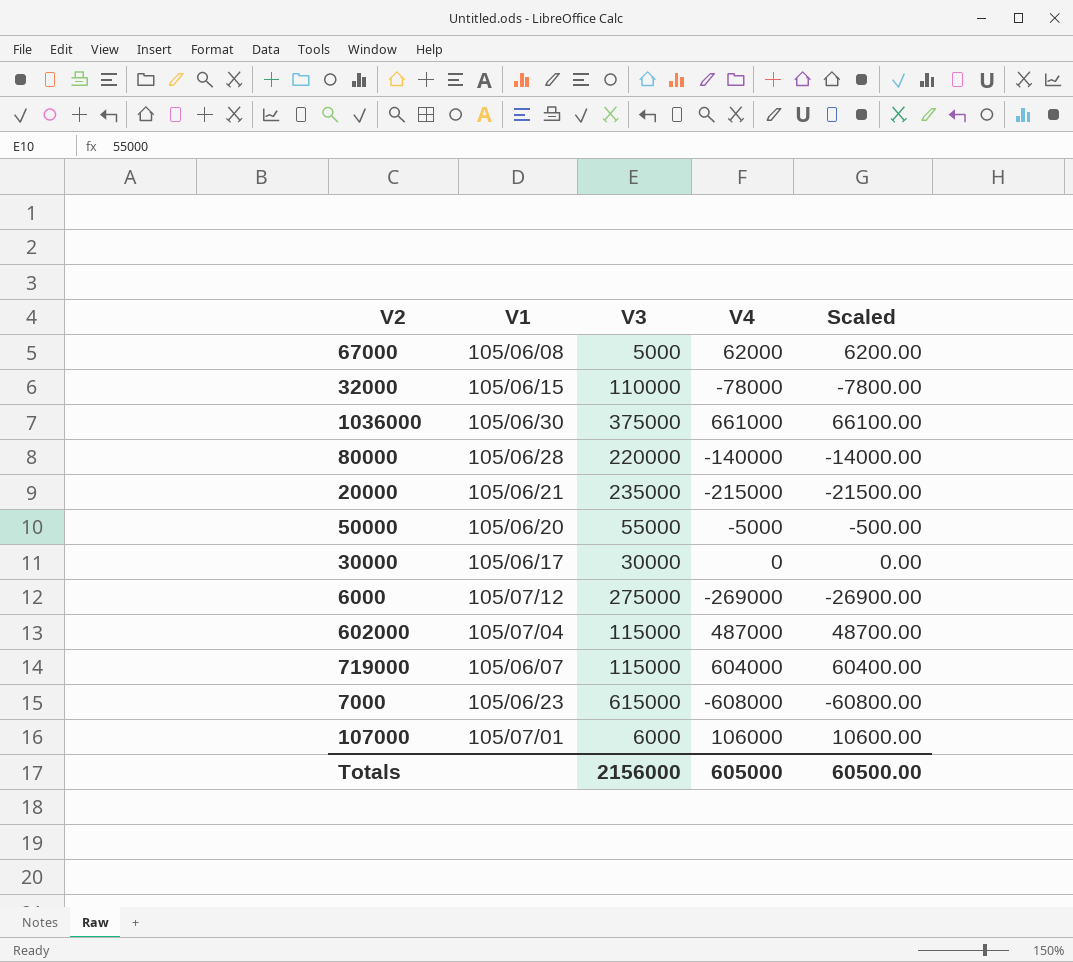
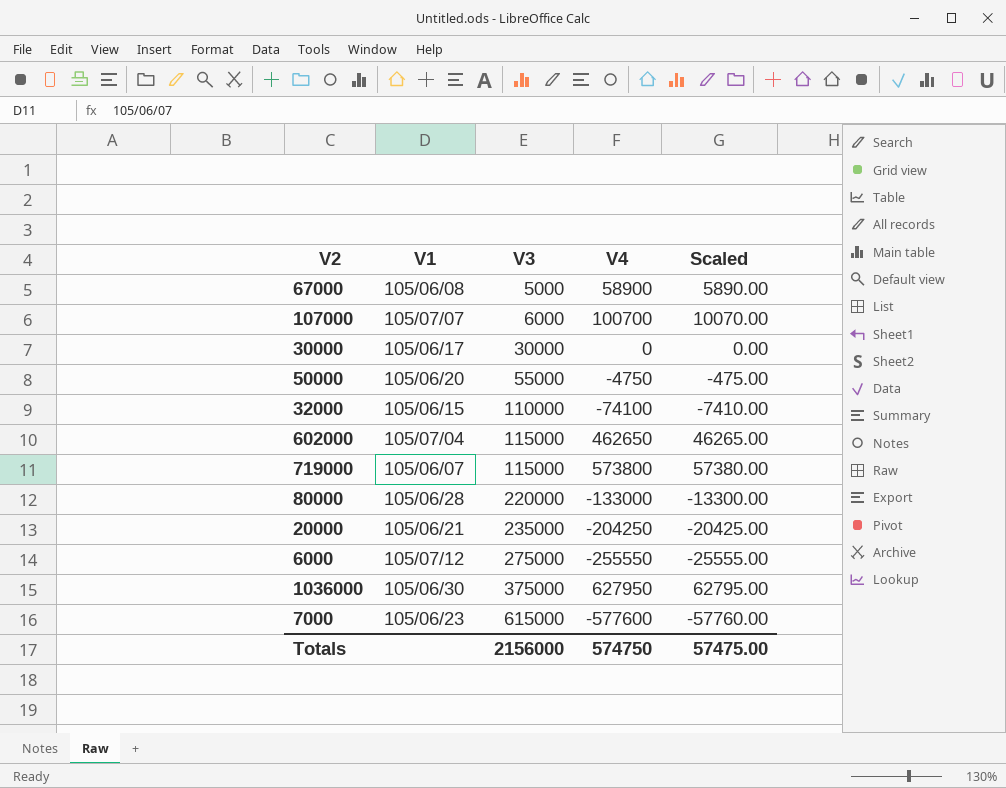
row order: none -> V3 ascending
67000 | V4: 62000 -> 58900
67000 | Scaled: 6200.00 -> 5890.00
107000 | V1: 105/07/01 -> 105/07/07
107000 | V4: 106000 -> 100700
107000 | Scaled: 10600.00 -> 10070.00
50000 | V4: -5000 -> -4750
50000 | Scaled: -500.00 -> -475.00
32000 | V4: -78000 -> -74100
32000 | Scaled: -7800.00 -> -7410.00
602000 | V4: 487000 -> 462650
602000 | Scaled: 48700.00 -> 46265.00
719000 | V4: 604000 -> 573800
719000 | Scaled: 60400.00 -> 57380.00
80000 | V4: -140000 -> -133000
80000 | Scaled: -14000.00 -> -13300.00
20000 | V4: -215000 -> -204250
20000 | Scaled: -21500.00 -> -20425.00
6000 | V4: -269000 -> -255550
6000 | Scaled: -26900.00 -> -25555.00
1036000 | V4: 661000 -> 627950
1036000 | Scaled: 66100.00 -> 62795.00
7000 | V4: -608000 -> -577600
7000 | Scaled: -60800.00 -> -57760.00
Totals | V4: 605000 -> 574750
Totals | Scaled: 60500.00 -> 57475.00

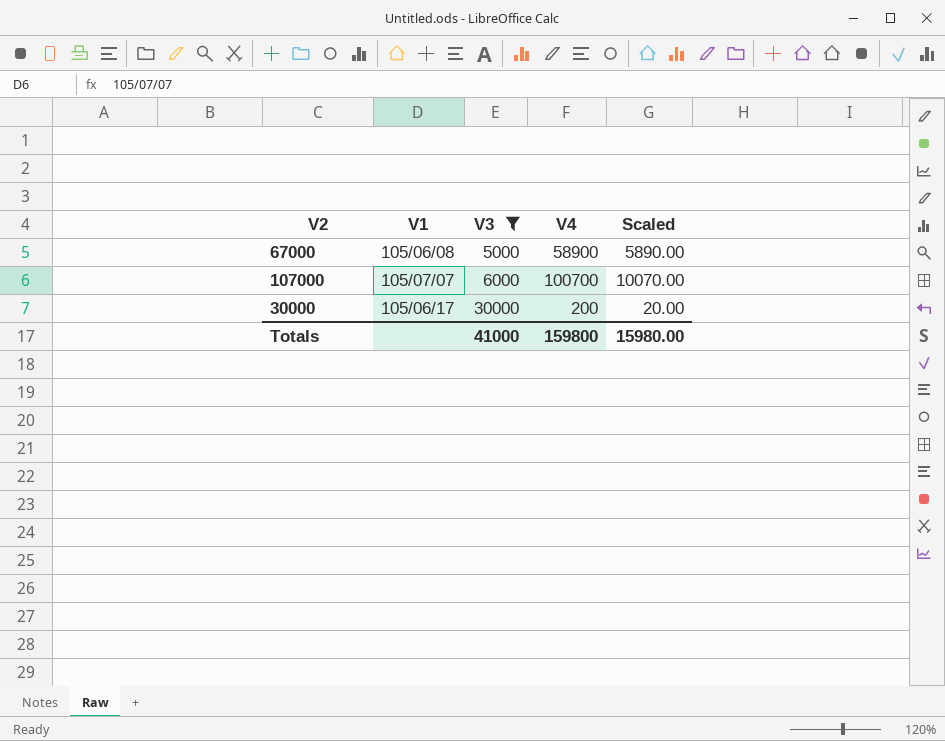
filter: none -> V3 <= 30000
30000 | V4: 0 -> 200
30000 | Scaled: 0.00 -> 20.00
Totals | V3: 2156000 -> 41000
Totals | V4: 574750 -> 159800
Totals | Scaled: 57475.00 -> 15980.00

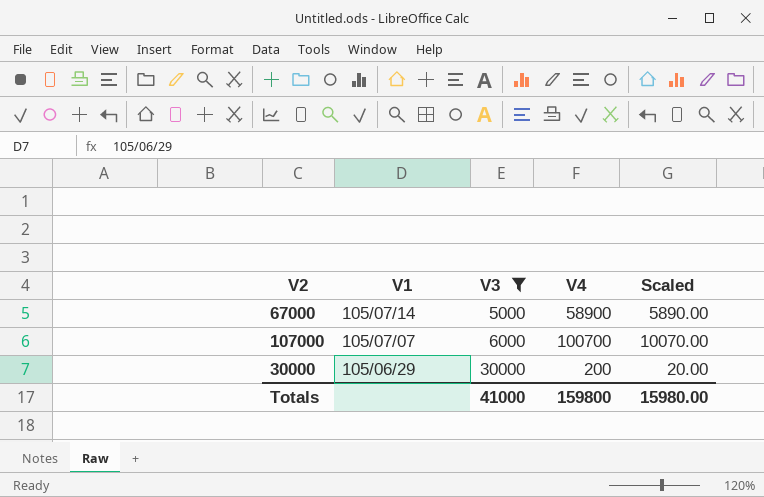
67000 | V1: 105/06/08 -> 105/07/14
30000 | V1: 105/06/17 -> 105/06/29

